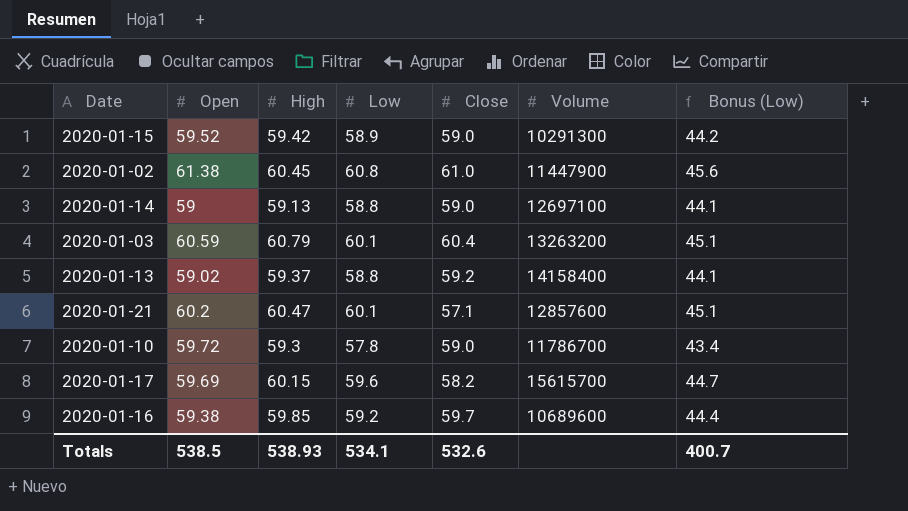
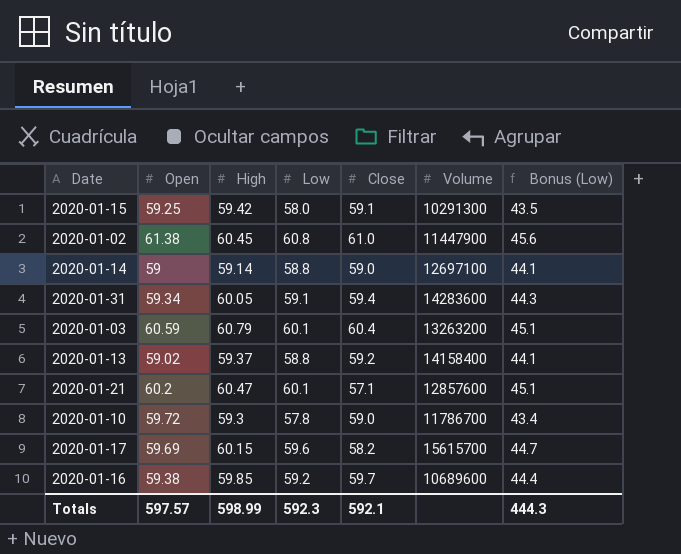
2020-01-15 | Open: 59.52 -> 59.25
2020-01-15 | Low: 58.9 -> 58.0
2020-01-15 | Close: 59.0 -> 59.1
2020-01-15 | Bonus (Low): 44.2 -> 43.5
2020-01-14 | High: 59.13 -> 59.14
row 2020-01-31: none -> 59.34 | 60.05 | 59.1 | 59.4 | 14283600 | 44.3
Totals | Open: 538.5 -> 597.57
Totals | High: 538.93 -> 598.99
Totals | Low: 534.1 -> 592.3
Totals | Close: 532.6 -> 592.1
Totals | Bonus (Low): 400.7 -> 444.3

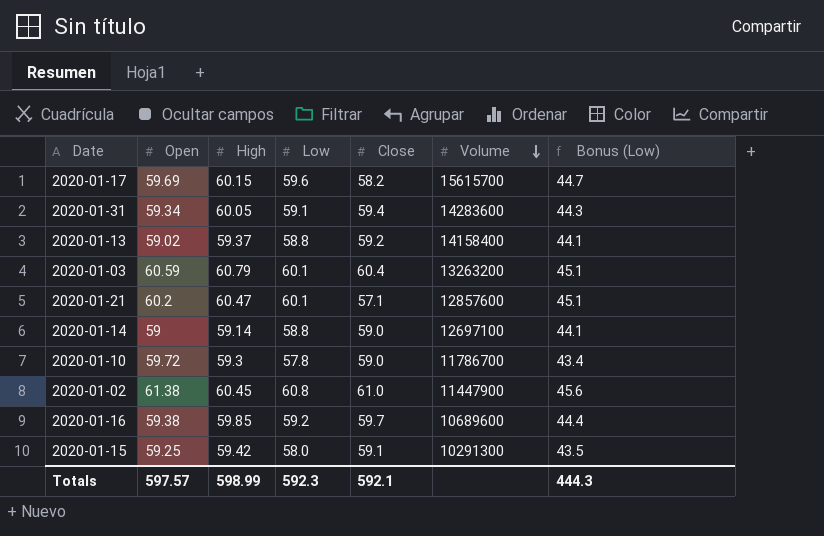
row order: none -> Volume descending

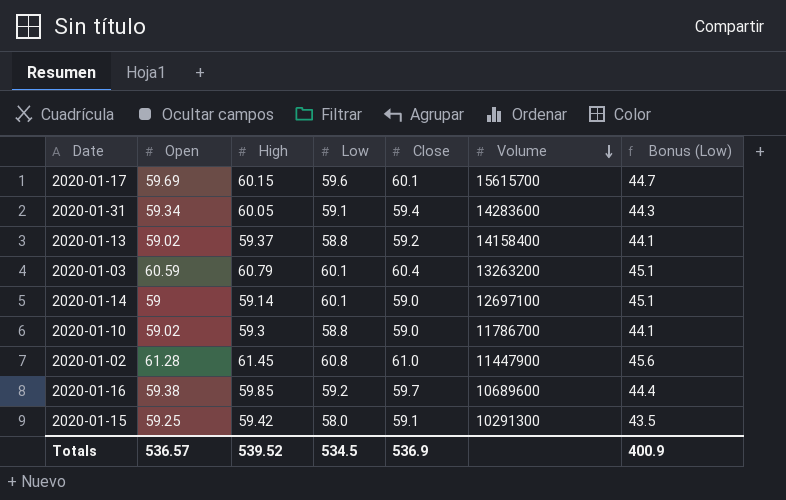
row 2020-01-21: 60.2 | 60.47 | 60.1 | 57.1 | 12857600 | 45.1 -> none
2020-01-17 | Close: 58.2 -> 60.1
2020-01-14 | Low: 58.8 -> 60.1
2020-01-14 | Bonus (Low): 44.1 -> 45.1
2020-01-10 | Open: 59.72 -> 59.02
2020-01-10 | Low: 57.8 -> 58.8
2020-01-10 | Bonus (Low): 43.4 -> 44.1
2020-01-02 | Open: 61.38 -> 61.28
2020-01-02 | High: 60.45 -> 61.45
Totals | Open: 597.57 -> 536.57
Totals | High: 598.99 -> 539.52
Totals | Low: 592.3 -> 534.5
Totals | Close: 592.1 -> 536.9
Totals | Bonus (Low): 444.3 -> 400.9

